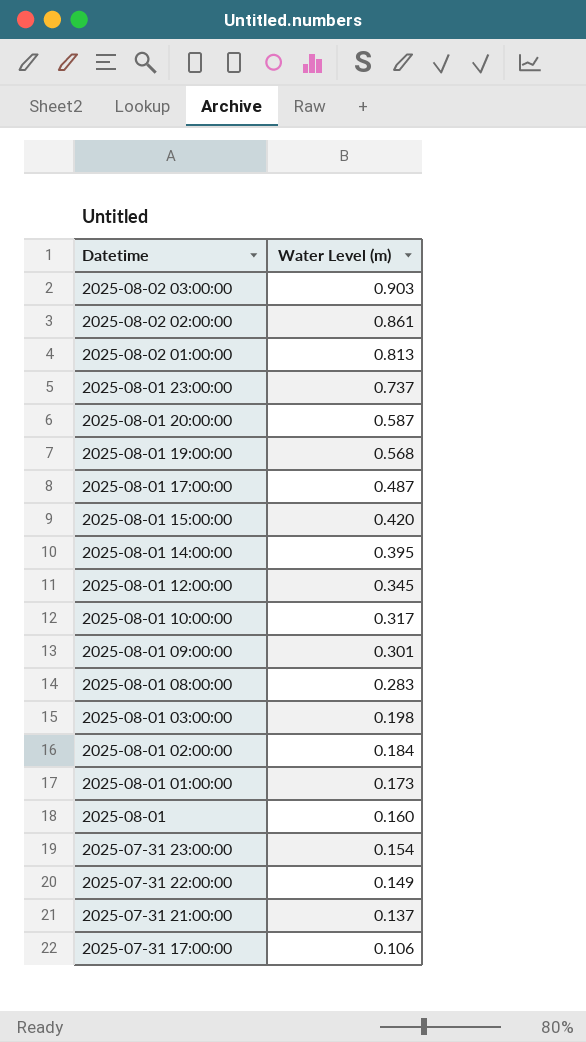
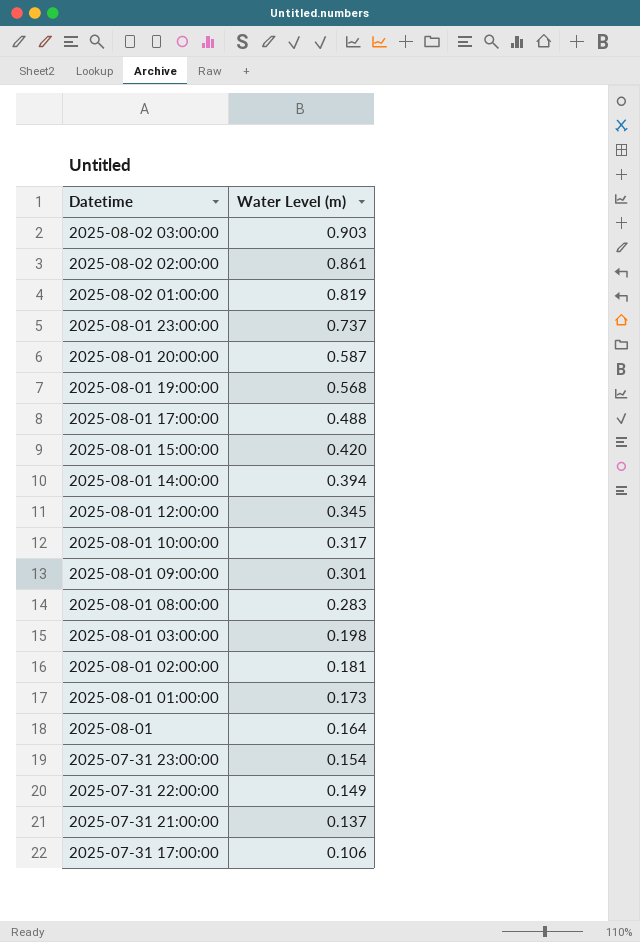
2025-08-02 01:00:00 | Water Level (m): 0.813 -> 0.819
2025-08-01 17:00:00 | Water Level (m): 0.487 -> 0.488
2025-08-01 14:00:00 | Water Level (m): 0.395 -> 0.394
2025-08-01 02:00:00 | Water Level (m): 0.184 -> 0.181
2025-08-01 | Water Level (m): 0.160 -> 0.164

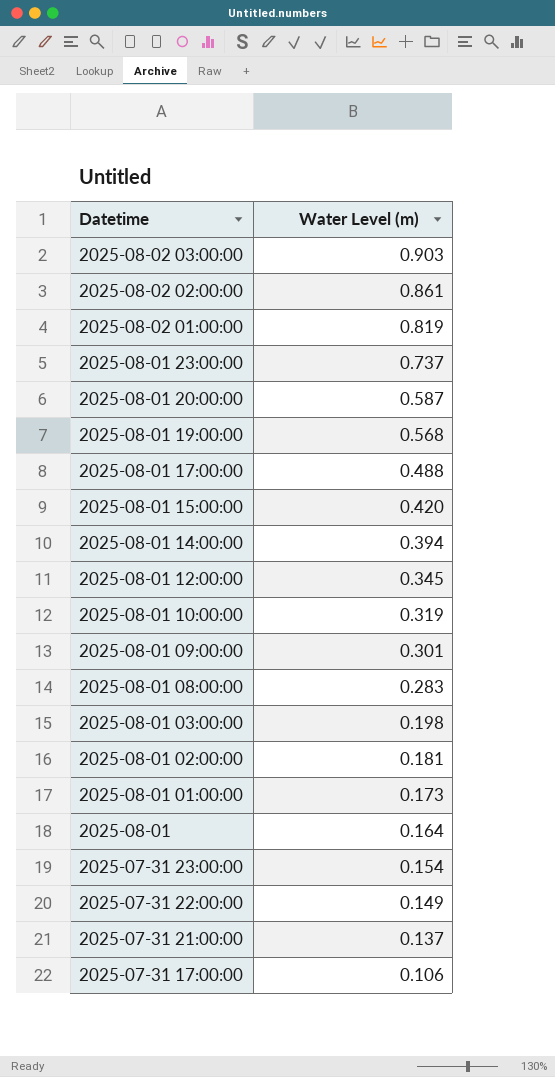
2025-08-01 10:00:00 | Water Level (m): 0.317 -> 0.319

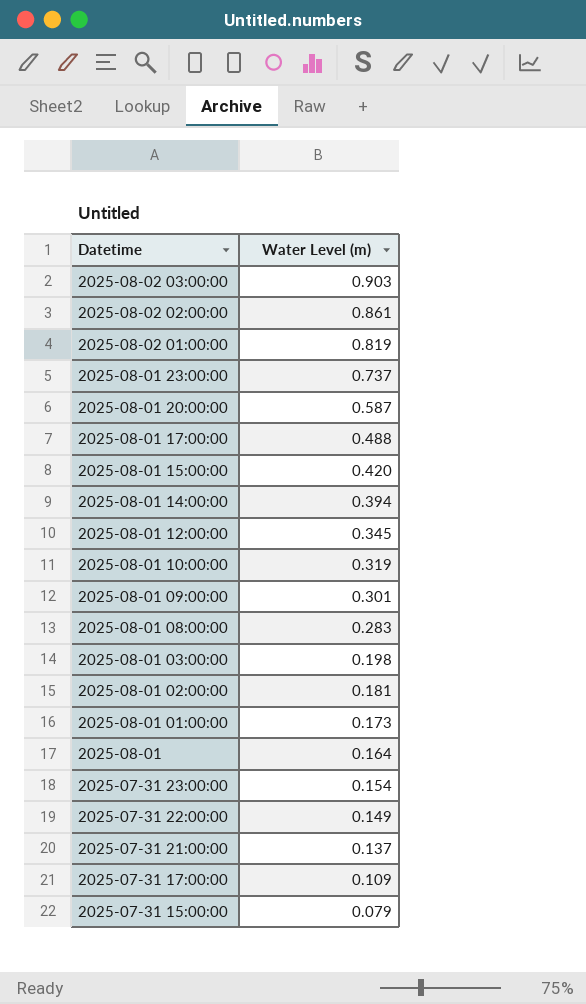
row 2025-08-01 19:00:00: 0.568 -> none
2025-07-31 17:00:00 | Water Level (m): 0.106 -> 0.109
row 2025-07-31 15:00:00: none -> 0.079

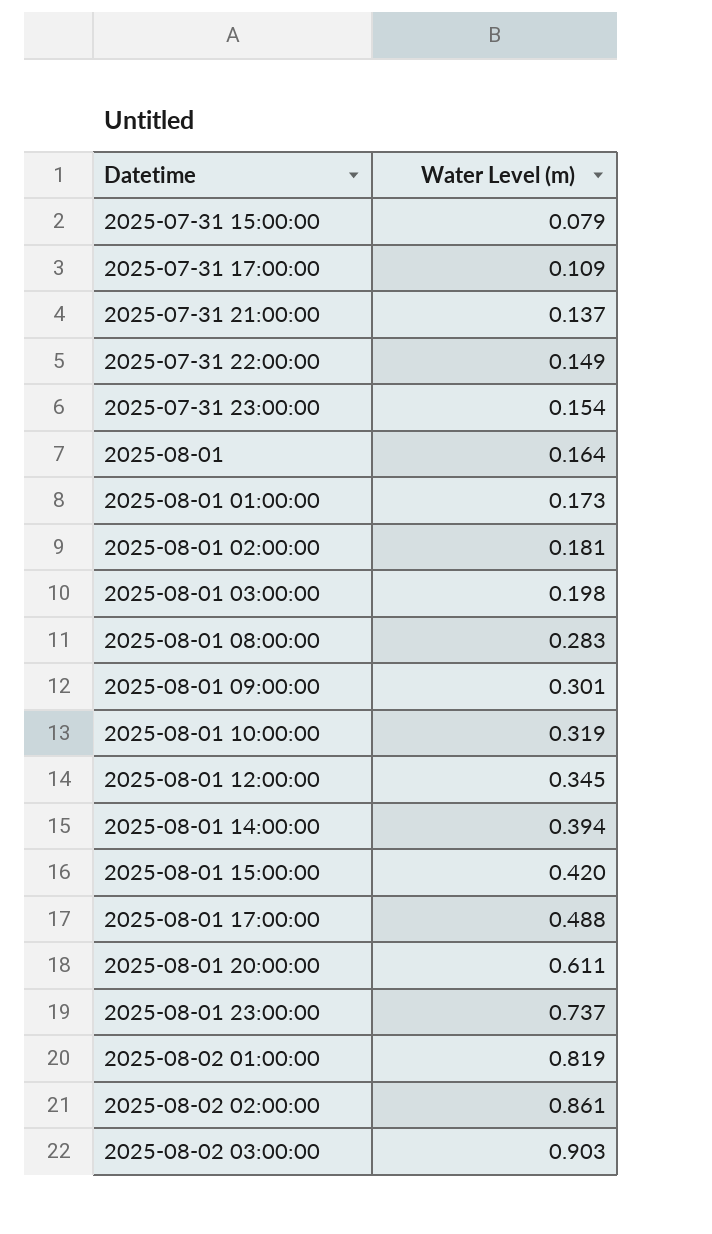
row order: Datetime descending -> Datetime ascending
2025-08-01 20:00:00 | Water Level (m): 0.587 -> 0.611

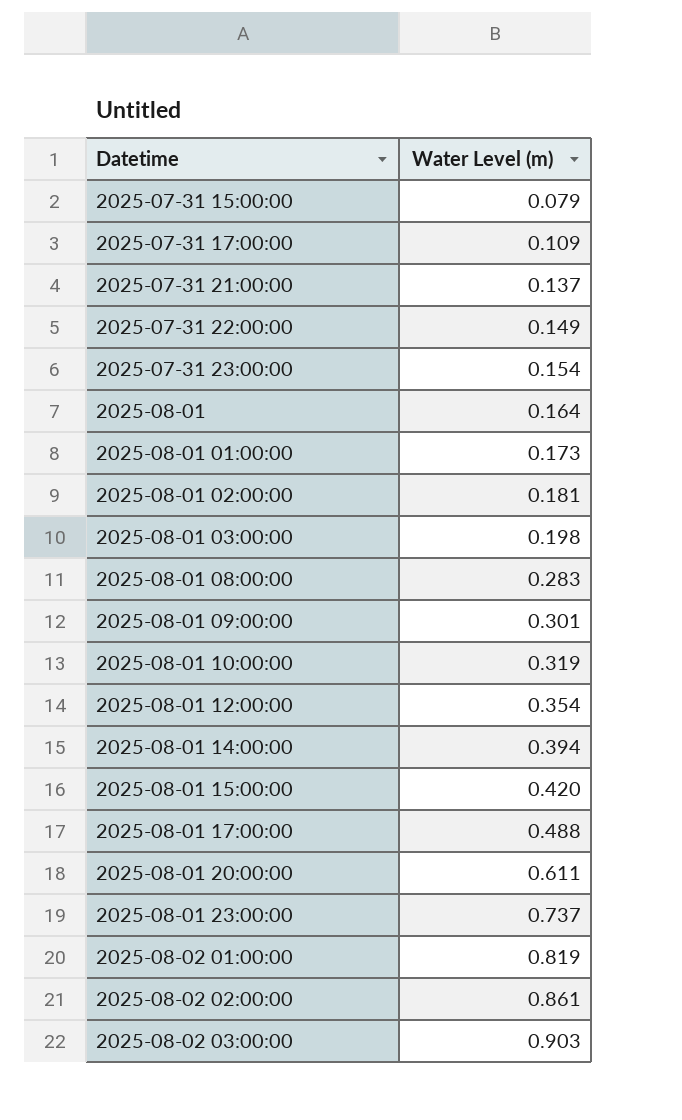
2025-08-01 12:00:00 | Water Level (m): 0.345 -> 0.354

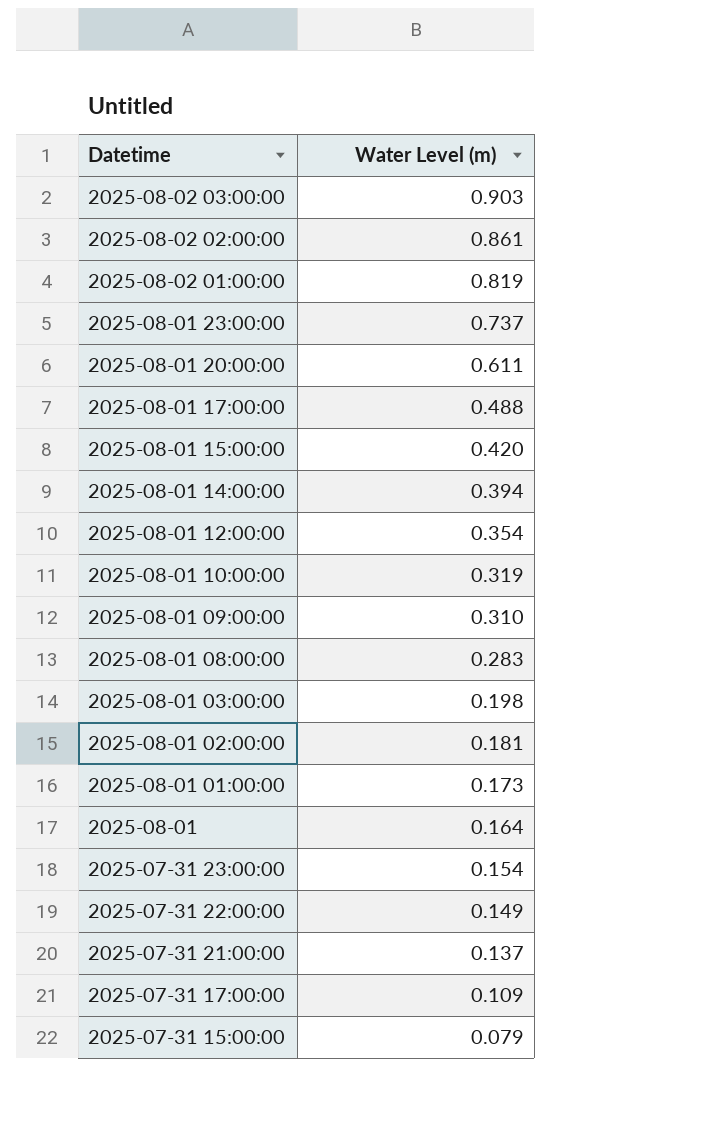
row order: Datetime ascending -> Datetime descending
2025-08-01 09:00:00 | Water Level (m): 0.301 -> 0.310

